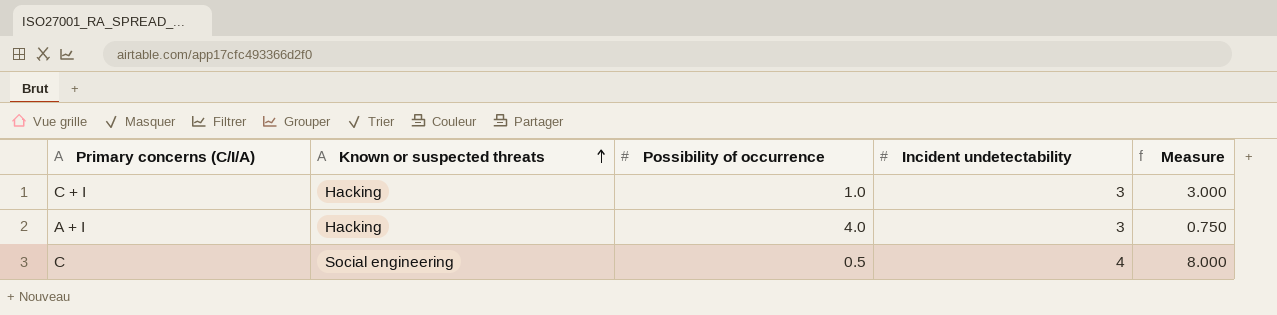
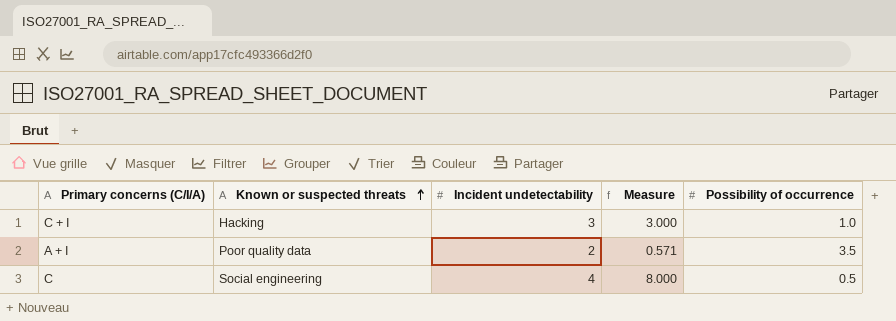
column Possibility of occurrence | position: 3 -> 5
A + I | Known or suspected threats: Hacking -> Poor quality data
A + I | Incident undetectability: 3 -> 2
A + I | Measure: 0.750 -> 0.571
A + I | Possibility of occurrence: 4.0 -> 3.5

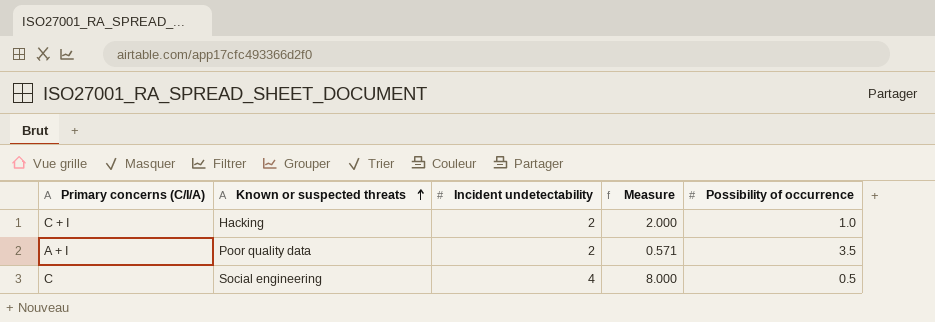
C + I | Incident undetectability: 3 -> 2
C + I | Measure: 3.000 -> 2.000

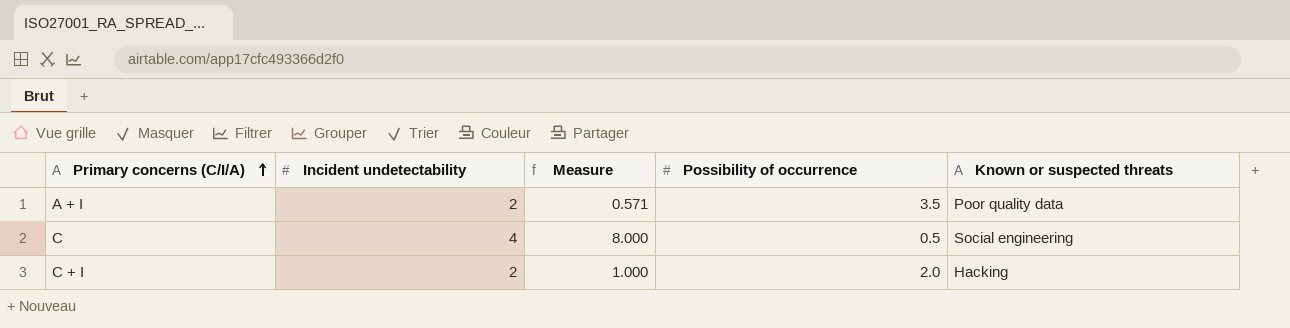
row order: Known or suspected threats ascending -> Primary concerns (C/I/A) ascending
column Known or suspected threats | position: 2 -> 5
C + I | Measure: 2.000 -> 1.000
C + I | Possibility of occurrence: 1.0 -> 2.0

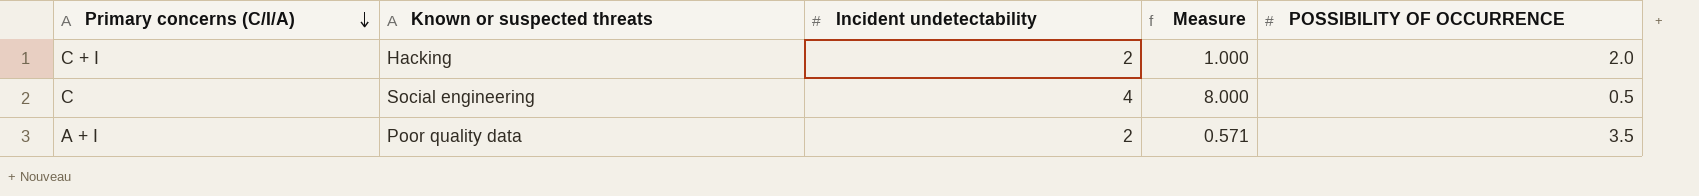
row order: Primary concerns (C/I/A) ascending -> Primary concerns (C/I/A) descending
column Known or suspected threats | position: 5 -> 2
column name: Possibility of occurrence -> POSSIBILITY OF OCCURRENCE

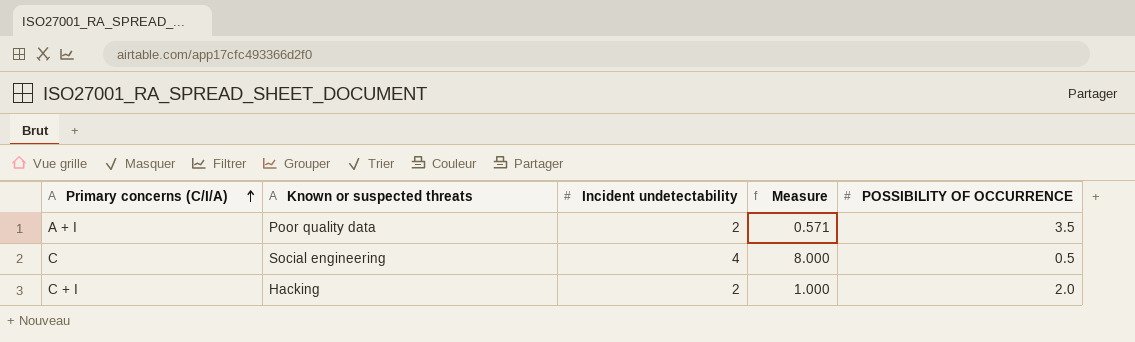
row order: Primary concerns (C/I/A) descending -> Primary concerns (C/I/A) ascending

